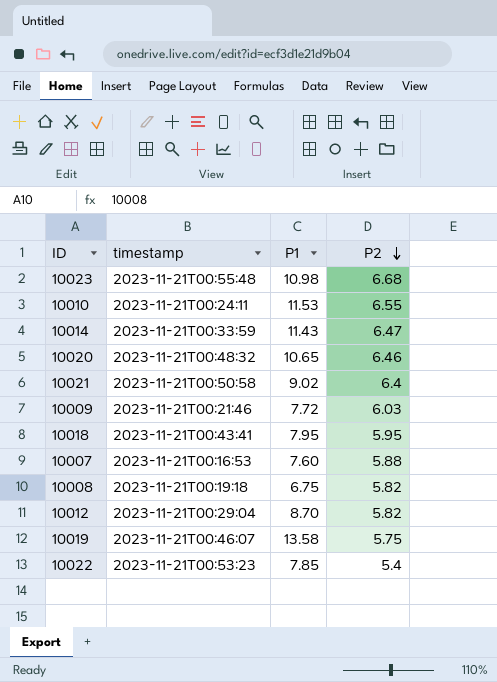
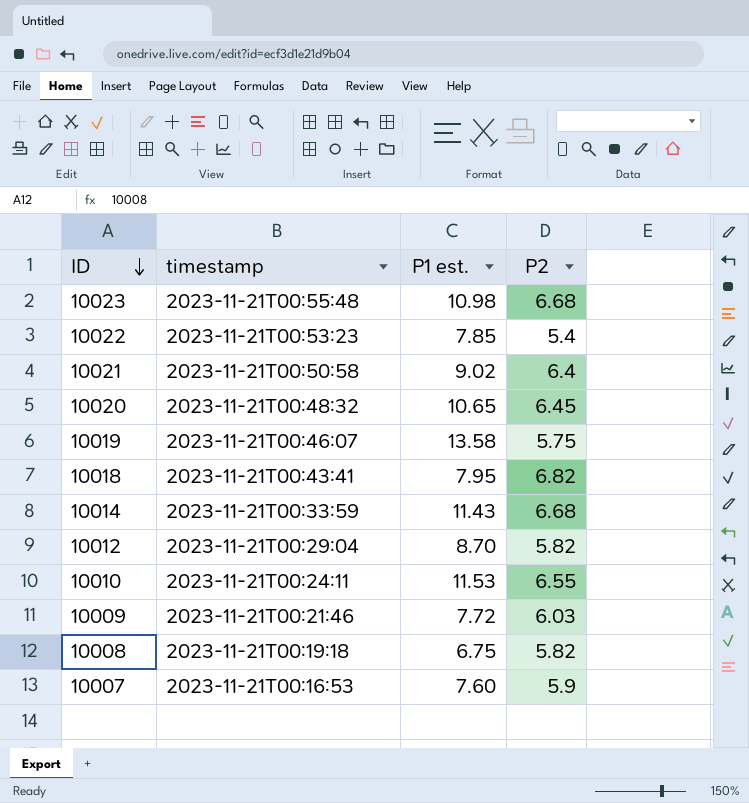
row order: P2 descending -> ID descending
column name: P1 -> P1 est.
10020 | P2: 6.46 -> 6.45
10018 | P2: 5.95 -> 6.82
10014 | P2: 6.47 -> 6.68
10007 | P2: 5.88 -> 5.9

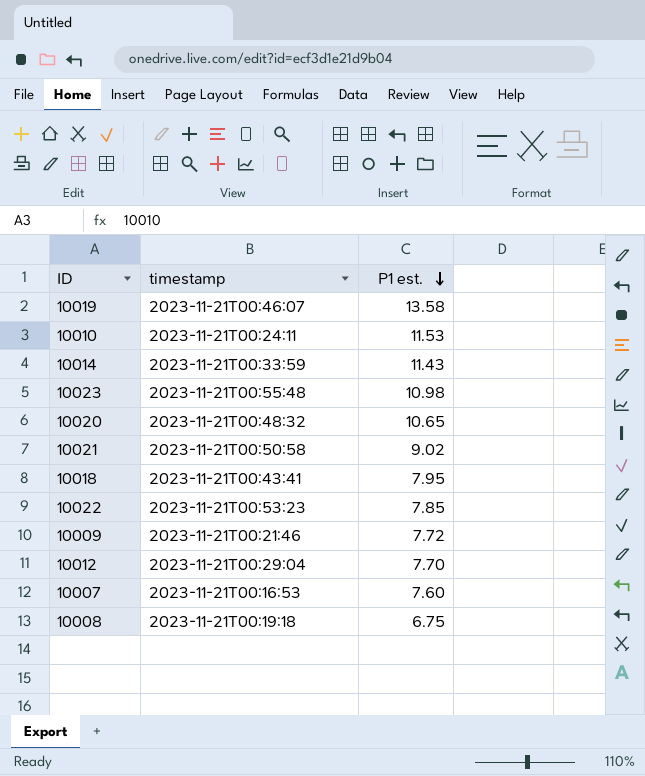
row order: ID descending -> P1 est. descending
column P2 | position: 4 -> none
10012 | P1 est.: 8.70 -> 7.70

